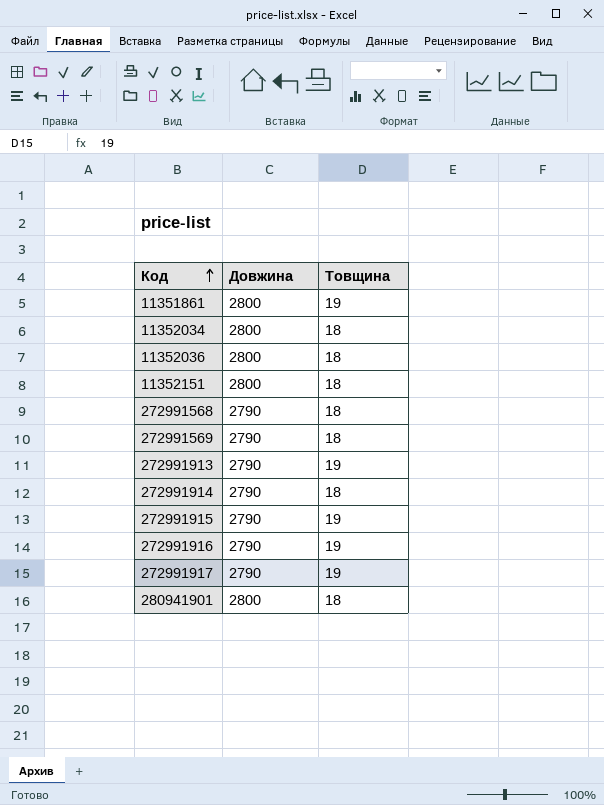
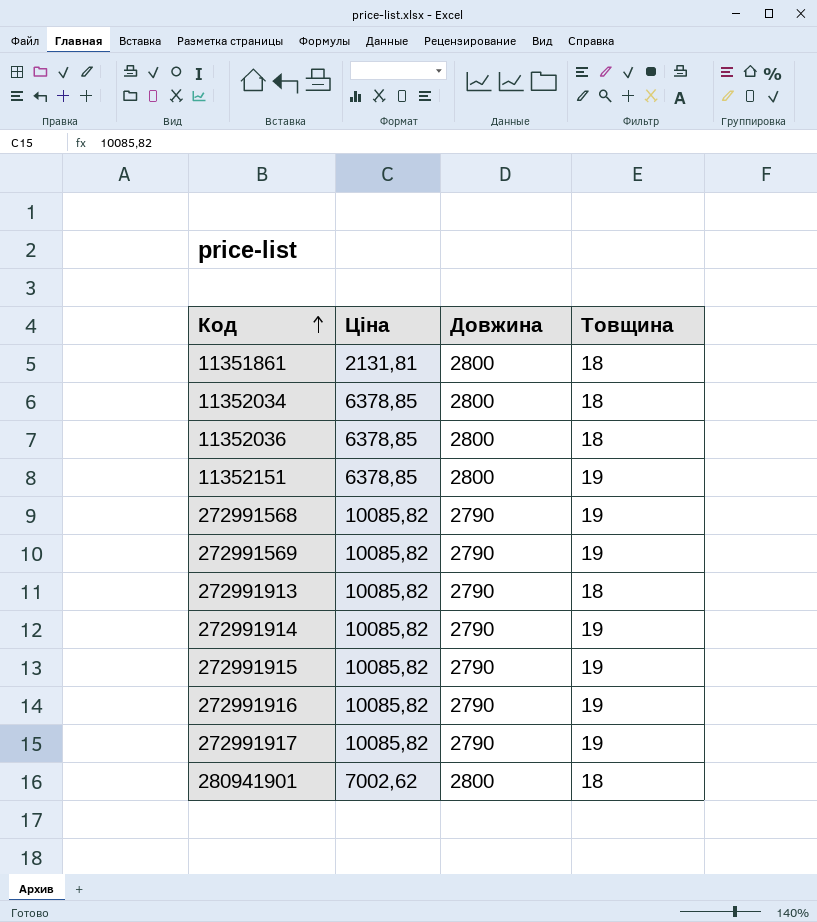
column Ціна | position: none -> 2
11351861 | Товщина: 19 -> 18
11352151 | Товщина: 18 -> 19
272991568 | Товщина: 18 -> 19
272991569 | Товщина: 18 -> 19
272991913 | Товщина: 19 -> 18
272991914 | Товщина: 18 -> 19

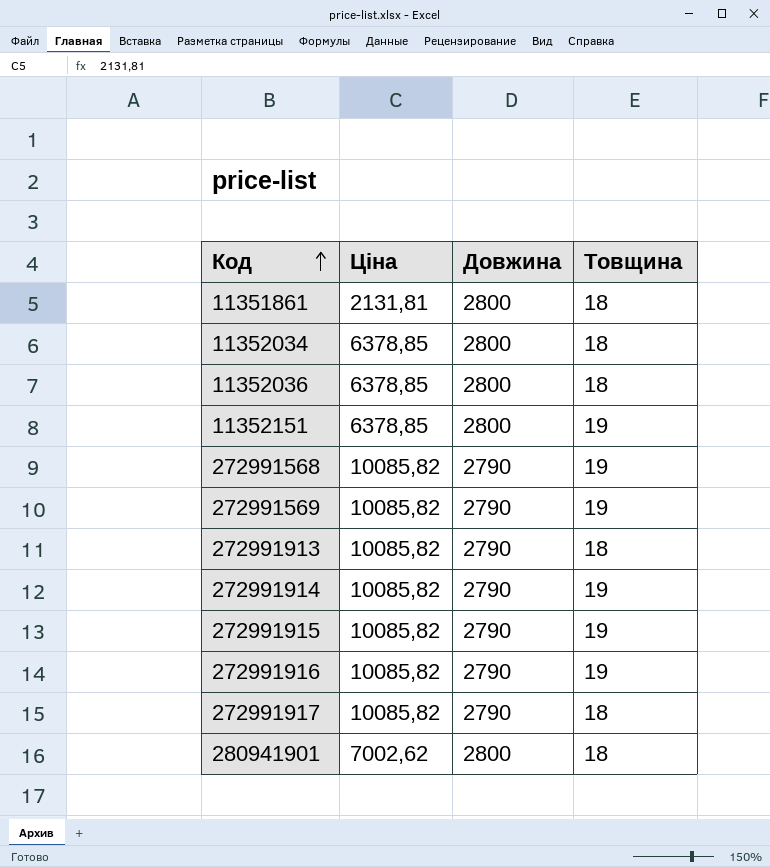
272991917 | Товщина: 19 -> 18

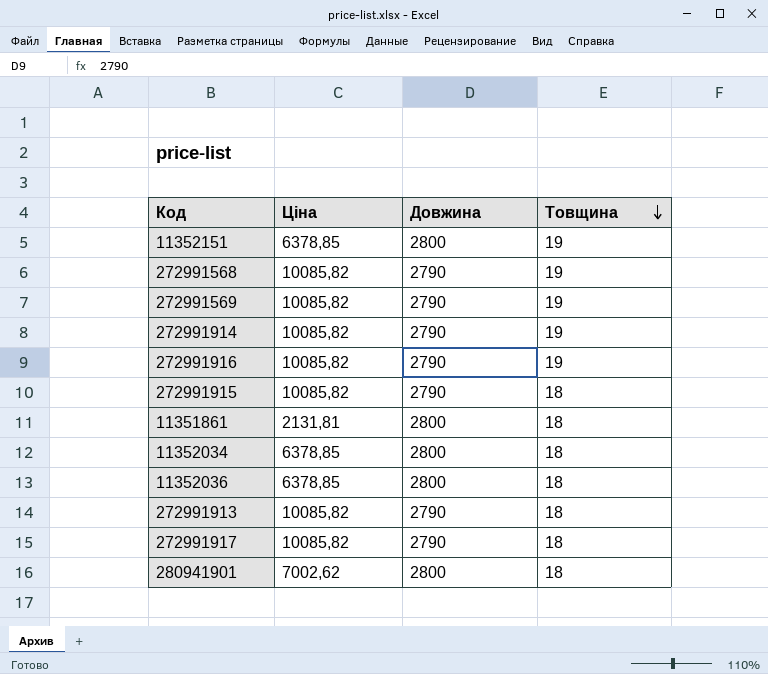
row order: Код ascending -> Товщина descending
272991915 | Товщина: 19 -> 18

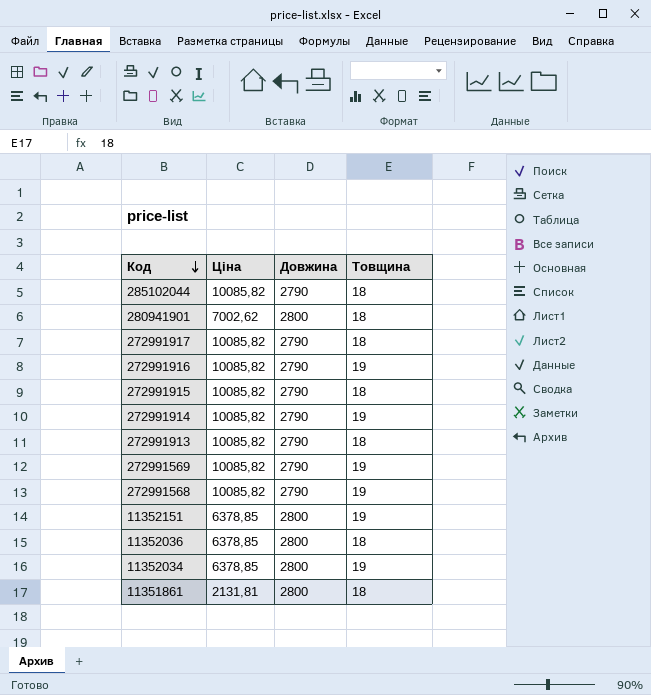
row order: Товщина descending -> Код descending
row 285102044: none -> 10085,82 | 2790 | 18
11352034 | Товщина: 18 -> 19

